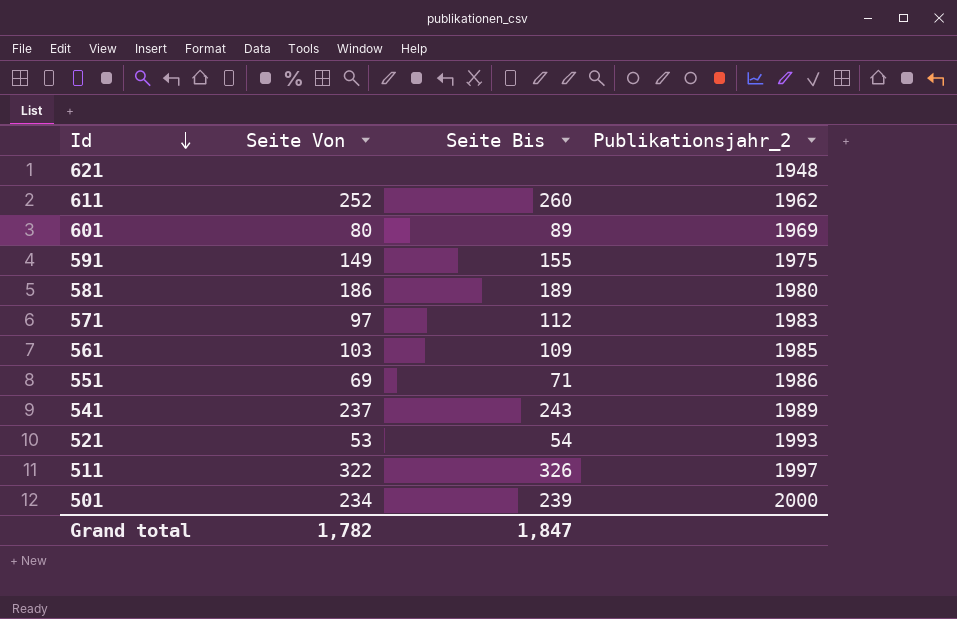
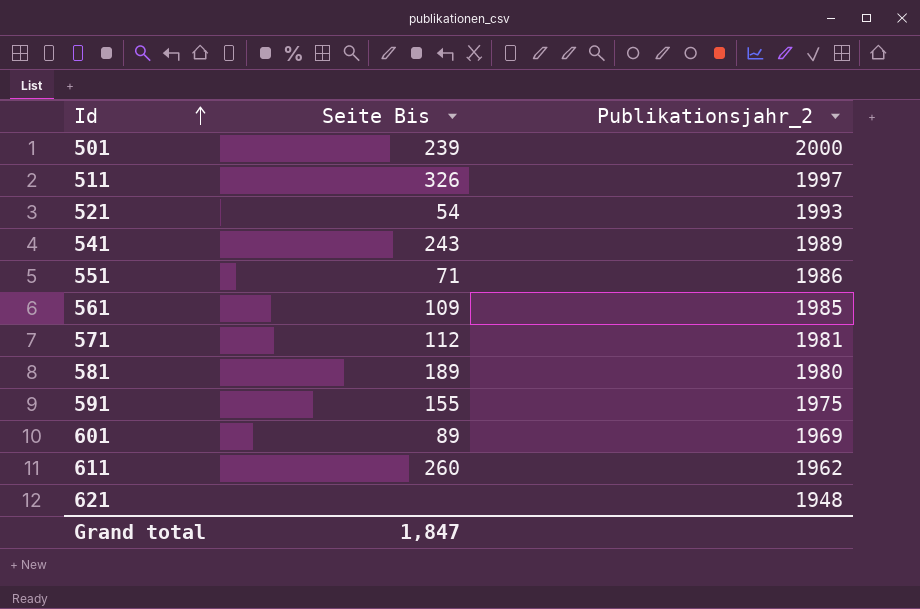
row order: Id descending -> Id ascending
column Seite Von | position: 2 -> none
571 | Publikationsjahr_2: 1983 -> 1981

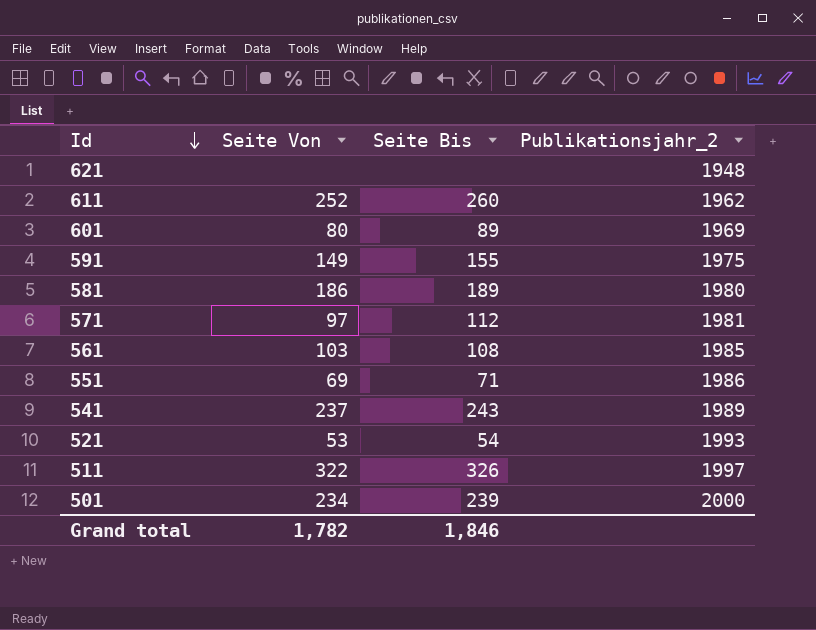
row order: Id ascending -> Id descending
column Seite Von | position: none -> 2
561 | Seite Bis: 109 -> 108
Grand total | Seite Bis: 1,847 -> 1,846

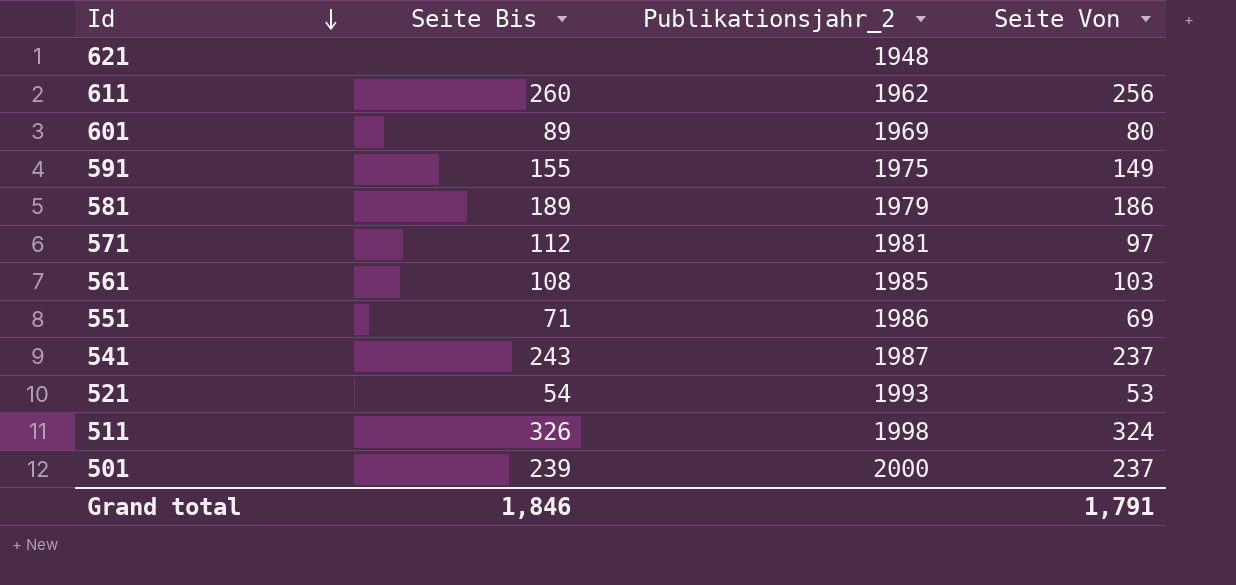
column Seite Von | position: 2 -> 4
611 | Seite Von: 252 -> 256
581 | Publikationsjahr_2: 1980 -> 1979
541 | Publikationsjahr_2: 1989 -> 1987
511 | Publikationsjahr_2: 1997 -> 1998
511 | Seite Von: 322 -> 324
501 | Seite Von: 234 -> 237
Grand total | Seite Von: 1,782 -> 1,791

